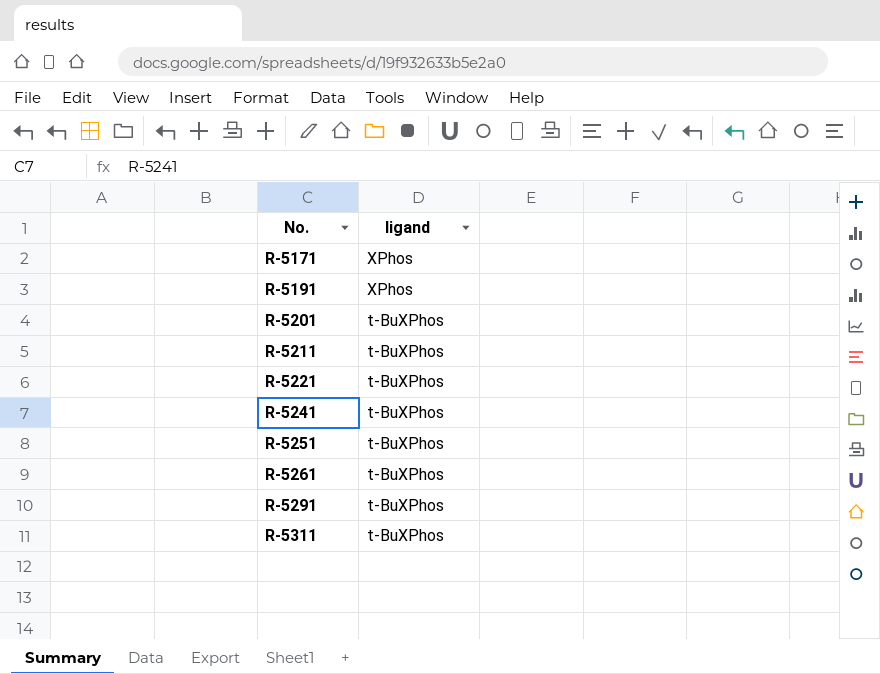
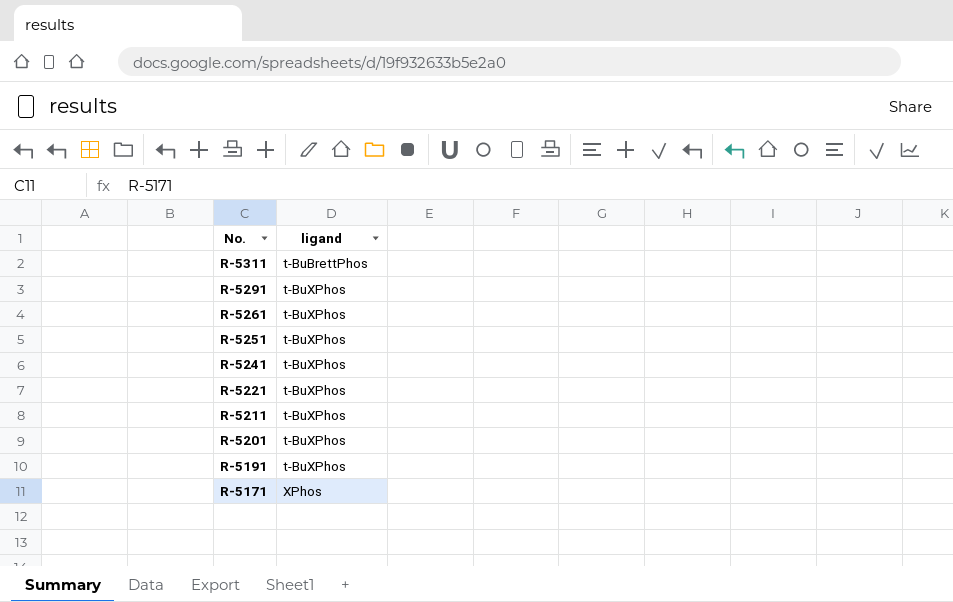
row order: No. ascending -> No. descending
R-5311 | ligand: t-BuXPhos -> t-BuBrettPhos
R-5191 | ligand: XPhos -> t-BuXPhos

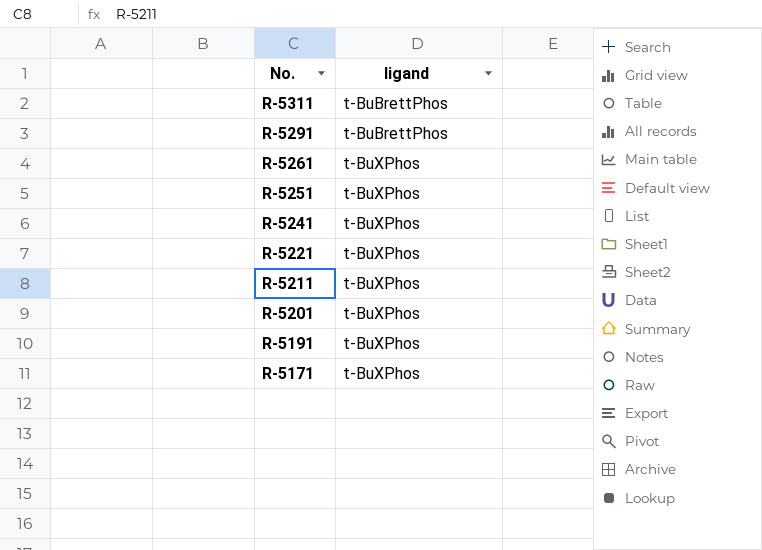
R-5291 | ligand: t-BuXPhos -> t-BuBrettPhos
R-5171 | ligand: XPhos -> t-BuXPhos

